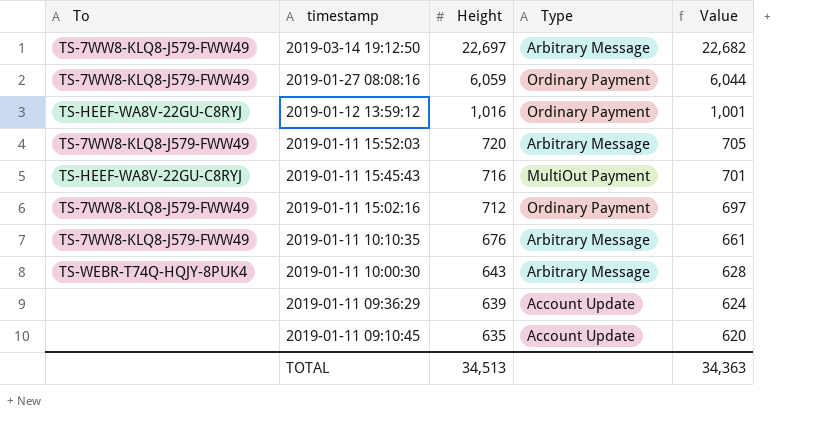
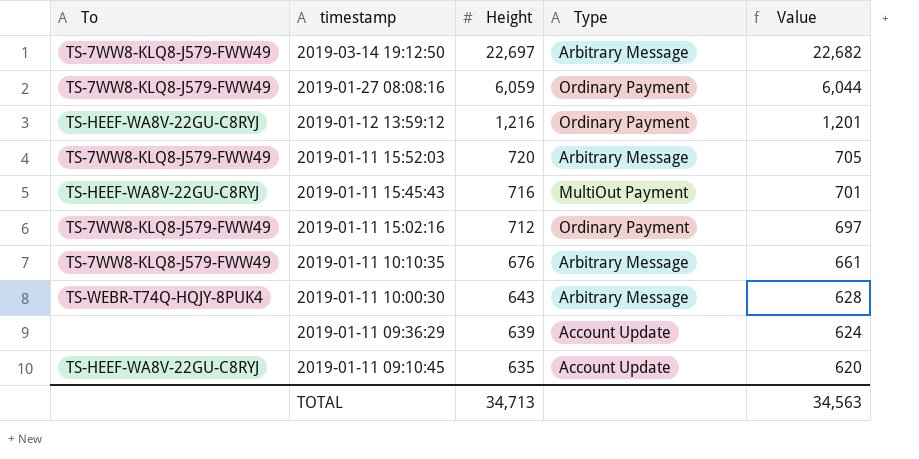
2019-01-12 13:59:12 | Height: 1,016 -> 1,216
2019-01-12 13:59:12 | Value: 1,001 -> 1,201
2019-01-11 09:10:45 | To: none -> TS-HEEF-WA8V-22GU-C8RYJ
TOTAL | Height: 34,513 -> 34,713
TOTAL | Value: 34,363 -> 34,563

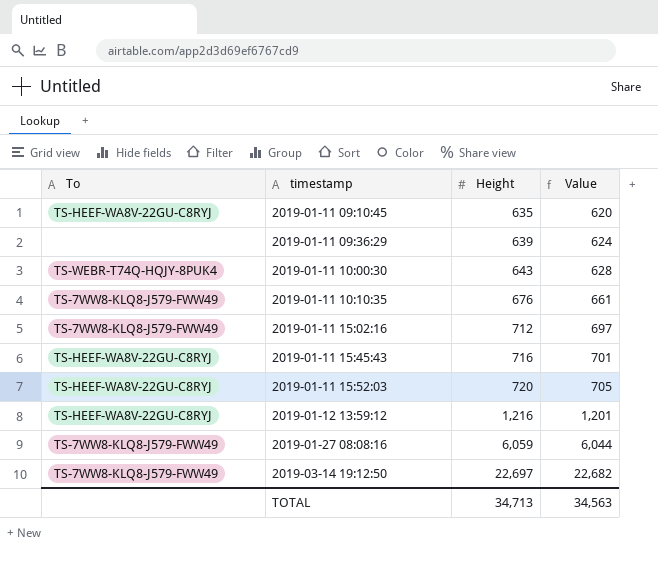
row order: timestamp descending -> timestamp ascending
column Type | position: 4 -> none
2019-01-11 15:52:03 | To: TS-7WW8-KLQ8-J579-FWW49 -> TS-HEEF-WA8V-22GU-C8RYJ

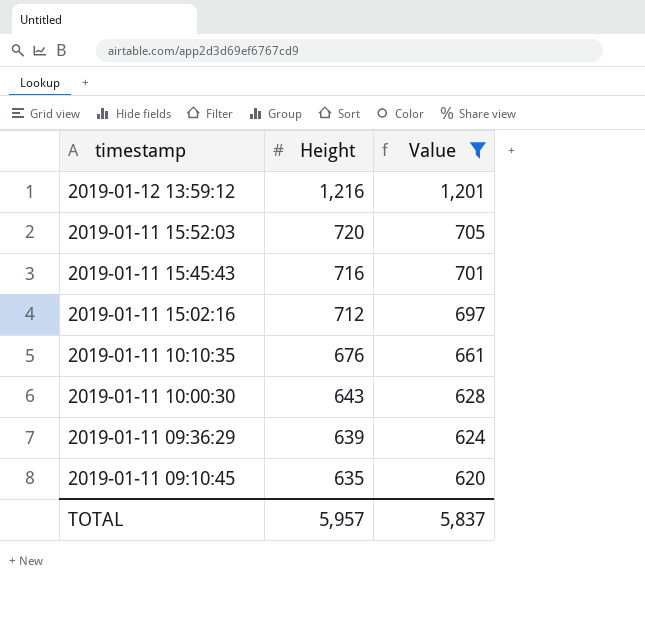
filter: none -> Value <= 1,201
row order: timestamp ascending -> timestamp descending
column To | position: 1 -> none
TOTAL | Height: 34,713 -> 5,957
TOTAL | Value: 34,563 -> 5,837

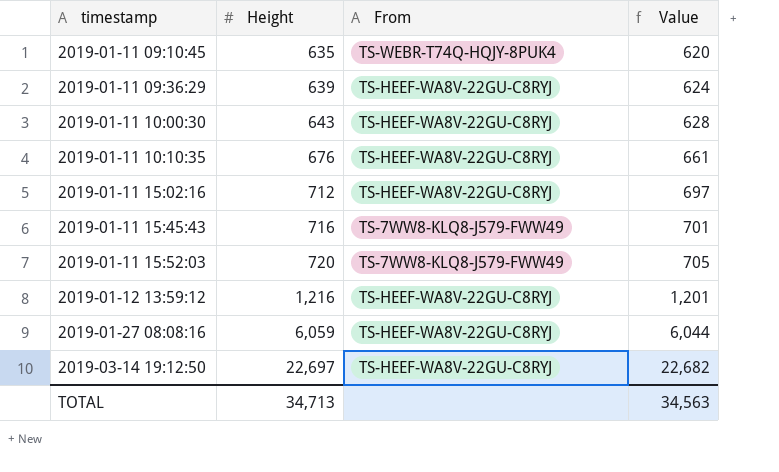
filter: Value <= 1,201 -> none
row order: timestamp descending -> timestamp ascending
column From | position: none -> 3
TOTAL | Height: 5,957 -> 34,713
TOTAL | Value: 5,837 -> 34,563

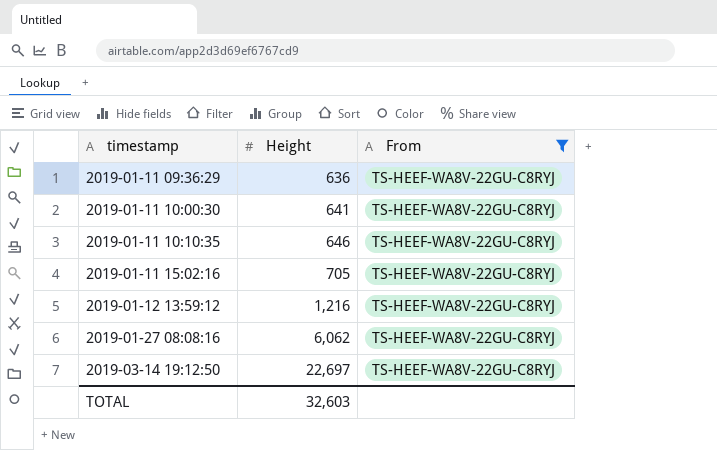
filter: none -> From = TS-HEEF-WA8V-22GU-C8RYJ
column Value | formula: [Height] - 15 -> none
2019-01-11 09:36:29 | Height: 639 -> 636
2019-01-11 10:00:30 | Height: 643 -> 641
2019-01-11 10:10:35 | Height: 676 -> 646
2019-01-11 15:02:16 | Height: 712 -> 705
2019-01-27 08:08:16 | Height: 6,059 -> 6,062
TOTAL | Height: 34,713 -> 32,603

